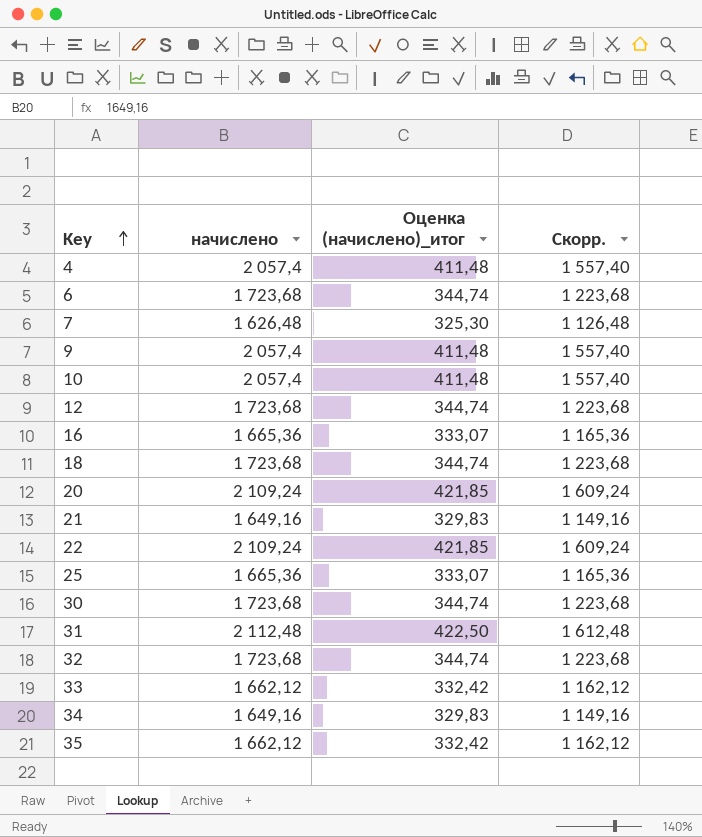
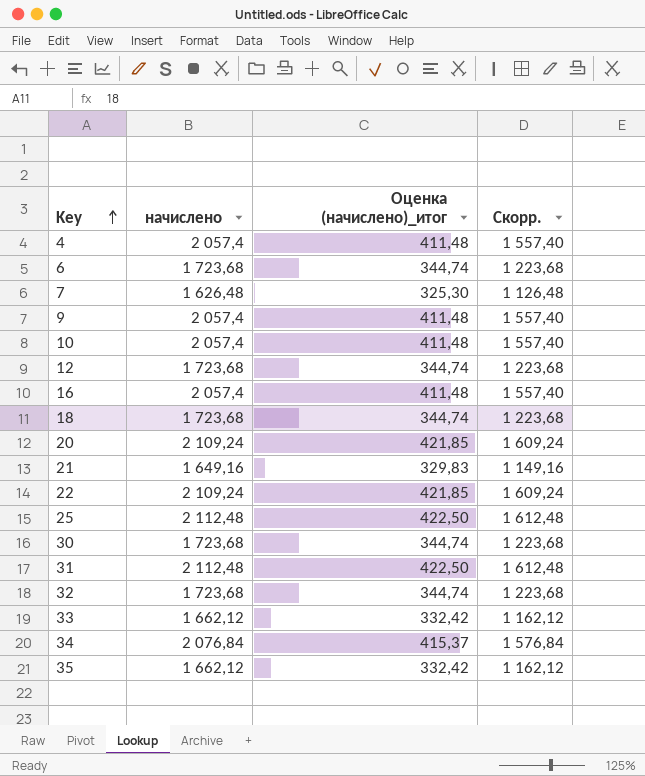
16 | начислено: 1 665,36 -> 2 057,4
16 | Оценка (начислено)_итог: 333,07 -> 411,48
16 | Скорр.: 1 165,36 -> 1 557,40
25 | начислено: 1 665,36 -> 2 112,48
25 | Оценка (начислено)_итог: 333,07 -> 422,50
25 | Скорр.: 1 165,36 -> 1 612,48
34 | начислено: 1 649,16 -> 2 076,84
34 | Оценка (начислено)_итог: 329,83 -> 415,37
34 | Скорр.: 1 149,16 -> 1 576,84

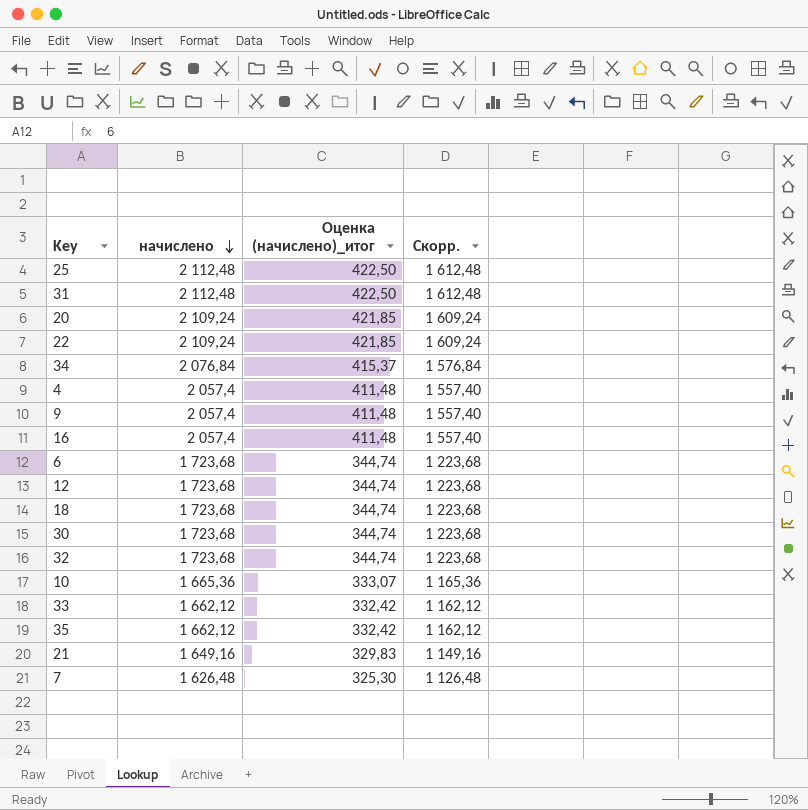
row order: Key ascending -> начислено descending
10 | начислено: 2 057,4 -> 1 665,36
10 | Оценка (начислено)_итог: 411,48 -> 333,07
10 | Скорр.: 1 557,40 -> 1 165,36

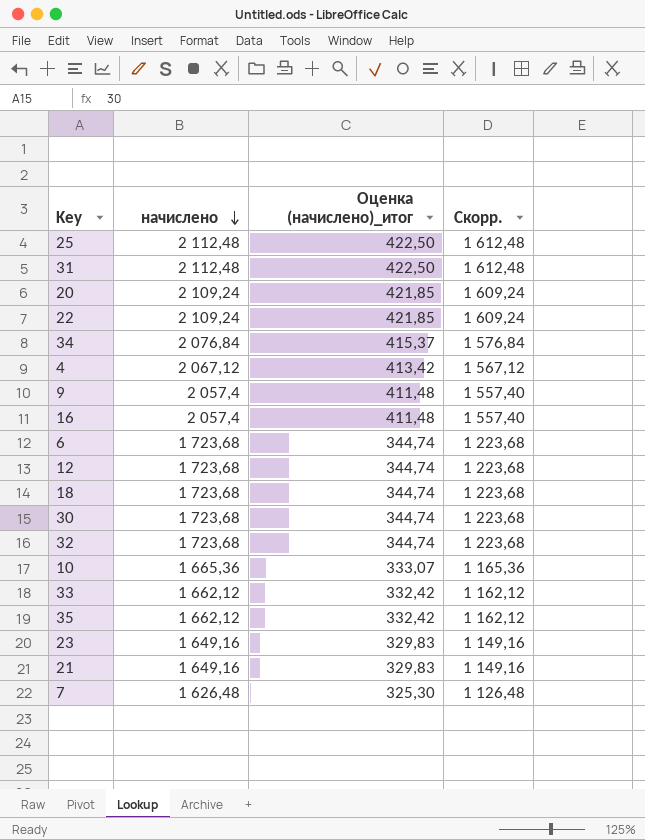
4 | начислено: 2 057,4 -> 2 067,12
4 | Оценка (начислено)_итог: 411,48 -> 413,42
4 | Скорр.: 1 557,40 -> 1 567,12
row 23: none -> 1 649,16 | 329,83 | 1 149,16

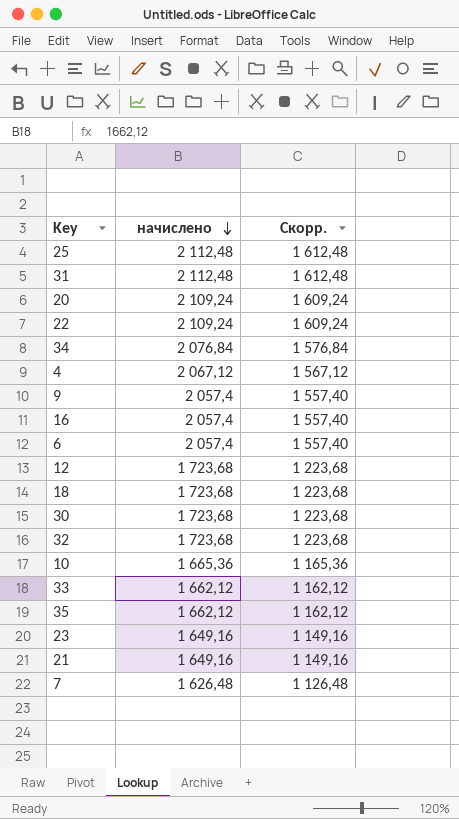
column Оценка (начислено)_итог | formula: [начислено] * 0,2 -> none
6 | начислено: 1 723,68 -> 2 057,4
6 | Скорр.: 1 223,68 -> 1 557,40

